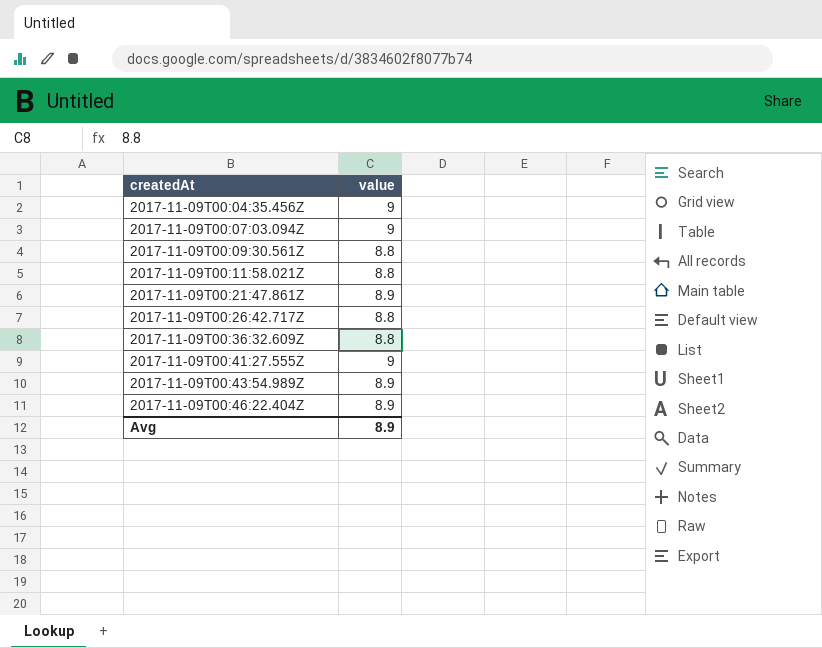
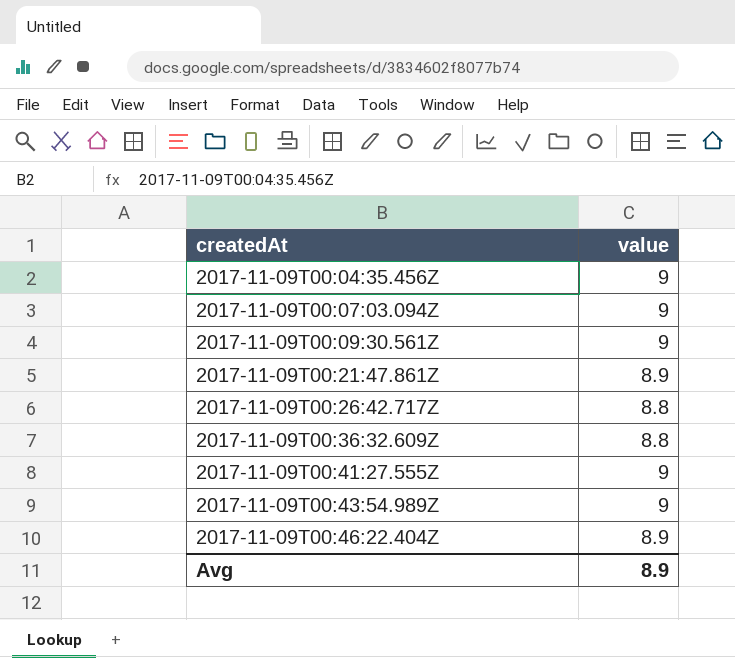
row 2017-11-09T00:11:58.021Z: 8.8 -> none
2017-11-09T00:09:30.561Z | value: 8.8 -> 9
2017-11-09T00:43:54.989Z | value: 8.9 -> 9

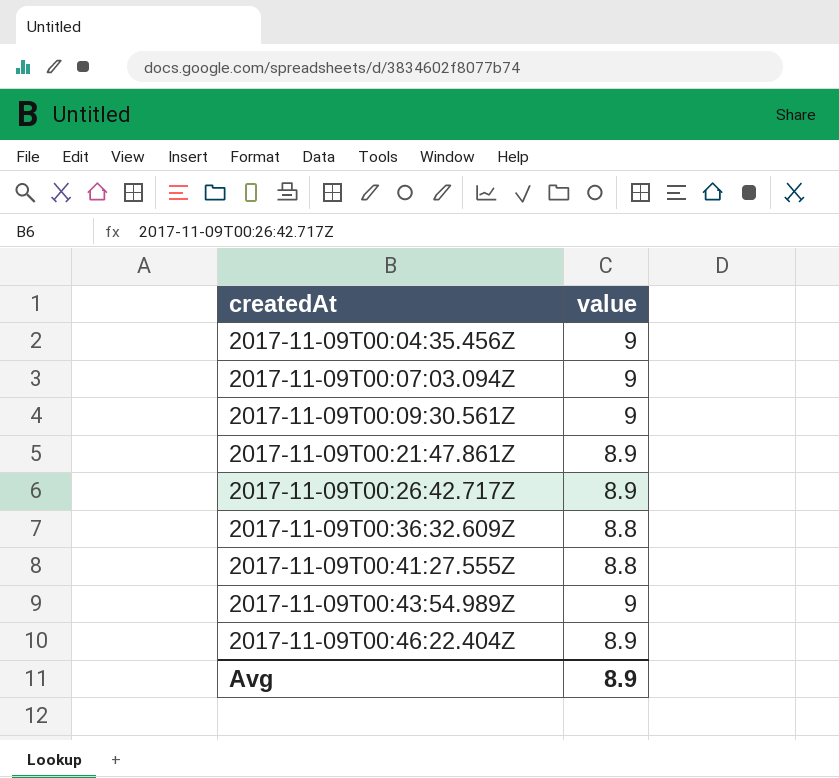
2017-11-09T00:26:42.717Z | value: 8.8 -> 8.9
2017-11-09T00:41:27.555Z | value: 9 -> 8.8

